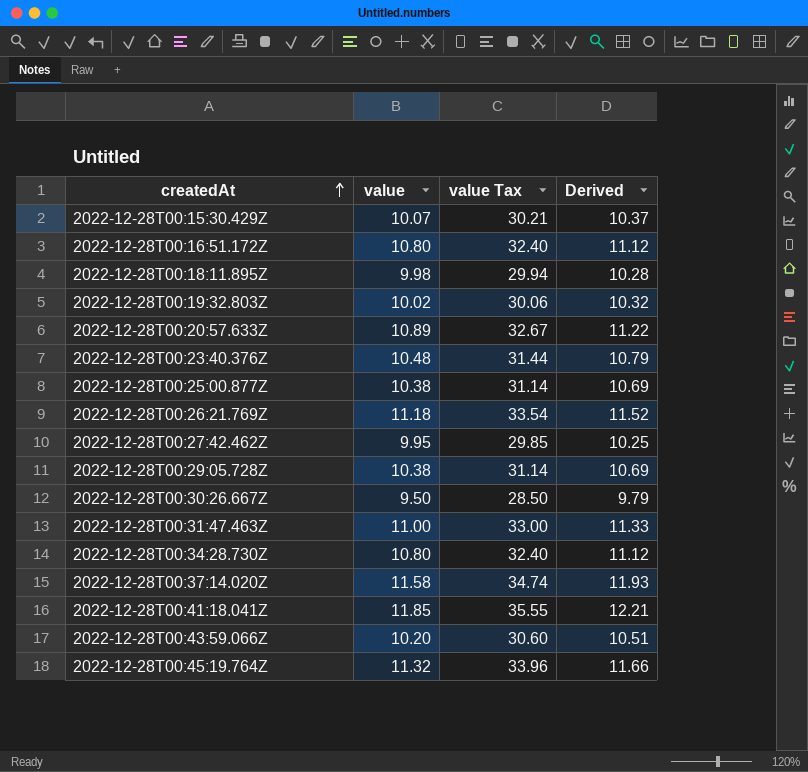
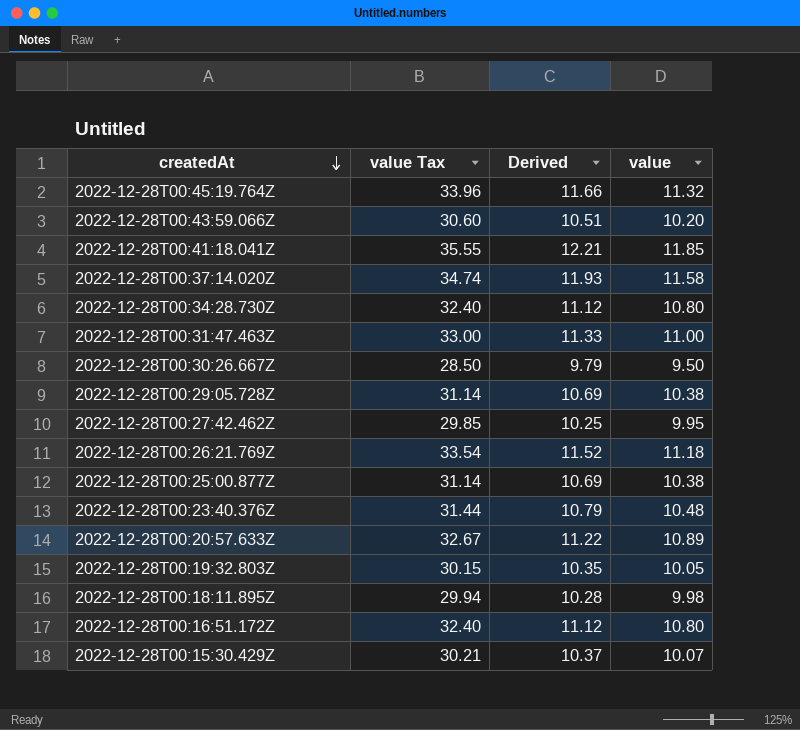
row order: createdAt ascending -> createdAt descending
column value | position: 2 -> 4
2022-12-28T00:19:32.803Z | value Tax: 30.06 -> 30.15
2022-12-28T00:19:32.803Z | Derived: 10.32 -> 10.35
2022-12-28T00:19:32.803Z | value: 10.02 -> 10.05

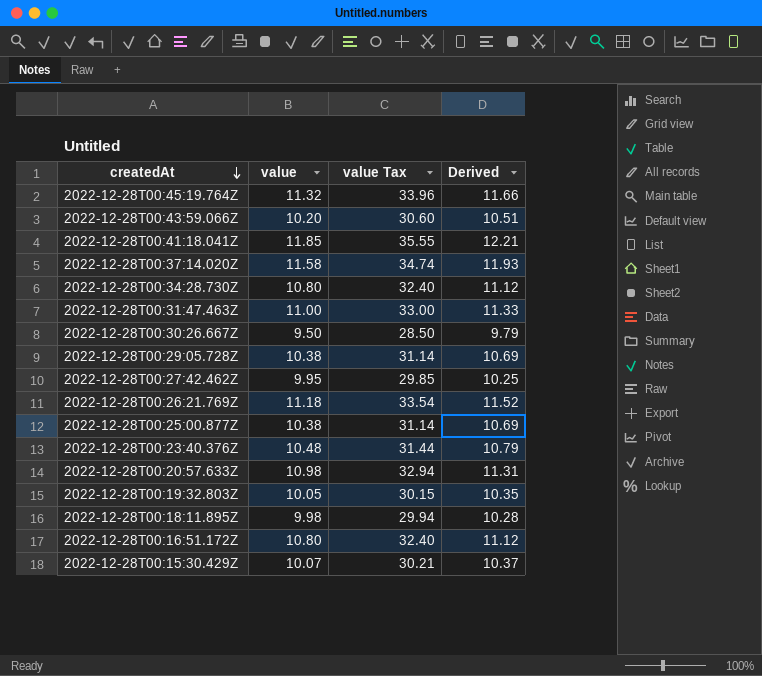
column value | position: 4 -> 2
2022-12-28T00:20:57.633Z | value: 10.89 -> 10.98
2022-12-28T00:20:57.633Z | value Tax: 32.67 -> 32.94
2022-12-28T00:20:57.633Z | Derived: 11.22 -> 11.31

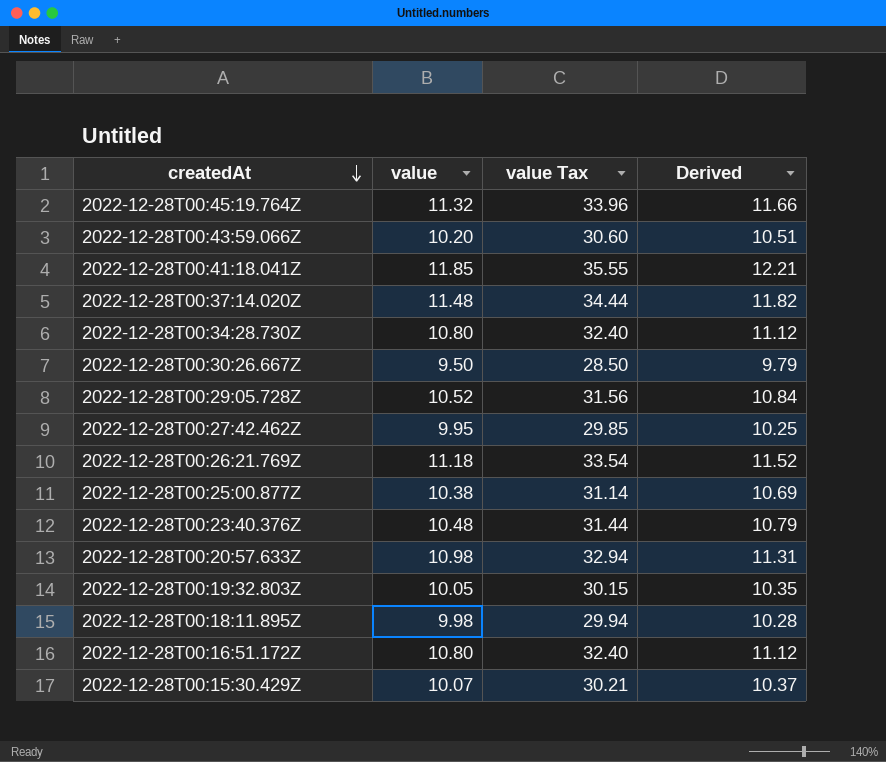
row 2022-12-28T00:31:47.463Z: 11.00 | 33.00 | 11.33 -> none
2022-12-28T00:37:14.020Z | value: 11.58 -> 11.48
2022-12-28T00:37:14.020Z | value Tax: 34.74 -> 34.44
2022-12-28T00:37:14.020Z | Derived: 11.93 -> 11.82
2022-12-28T00:29:05.728Z | value: 10.38 -> 10.52
2022-12-28T00:29:05.728Z | value Tax: 31.14 -> 31.56
2022-12-28T00:29:05.728Z | Derived: 10.69 -> 10.84

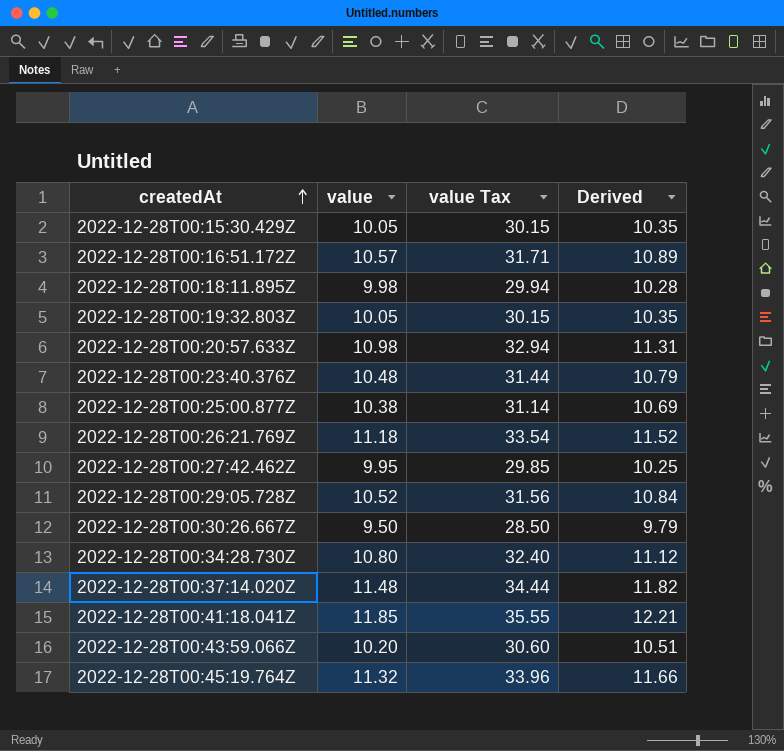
row order: createdAt descending -> createdAt ascending
2022-12-28T00:15:30.429Z | value: 10.07 -> 10.05
2022-12-28T00:15:30.429Z | value Tax: 30.21 -> 30.15
2022-12-28T00:15:30.429Z | Derived: 10.37 -> 10.35
2022-12-28T00:16:51.172Z | value: 10.80 -> 10.57
2022-12-28T00:16:51.172Z | value Tax: 32.40 -> 31.71
2022-12-28T00:16:51.172Z | Derived: 11.12 -> 10.89

